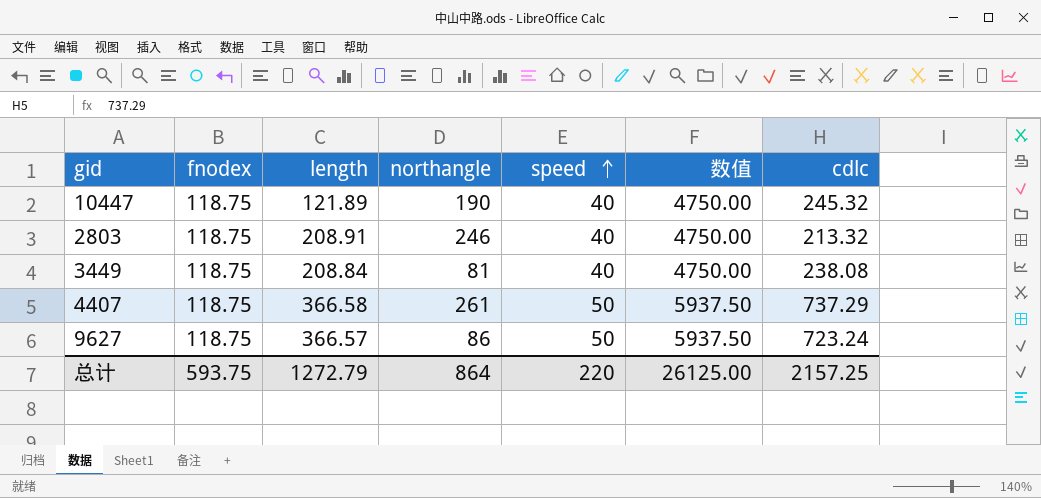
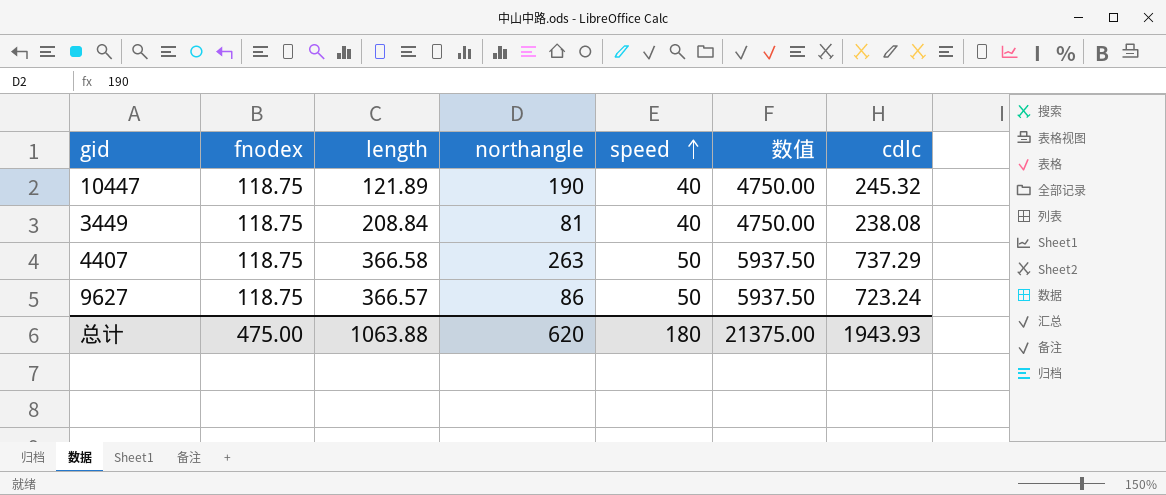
row 2803: 118.75 | 208.91 | 246 | 40 | 4750.00 | 213.32 -> none
4407 | northangle: 261 -> 263
总计 | fnodex: 593.75 -> 475.00
总计 | length: 1272.79 -> 1063.88
总计 | northangle: 864 -> 620
总计 | speed: 220 -> 180
总计 | 数值: 26125.00 -> 21375.00
总计 | cdlc: 2157.25 -> 1943.93

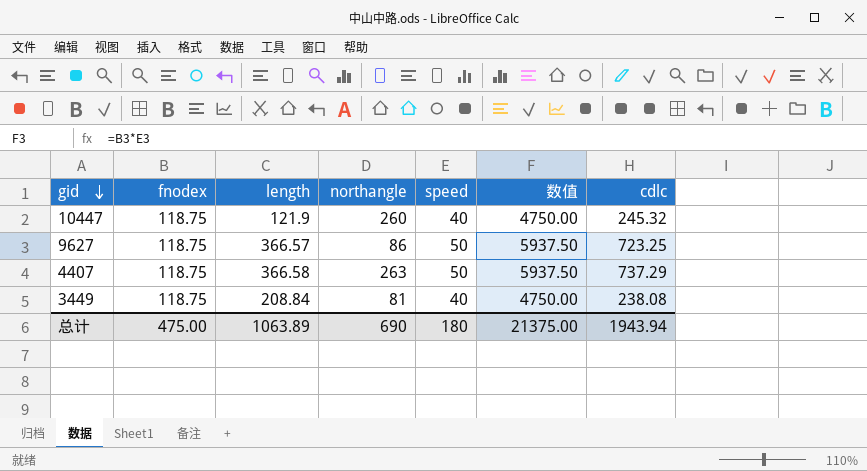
row order: speed ascending -> gid descending
10447 | length: 121.89 -> 121.9
10447 | northangle: 190 -> 260
9627 | cdlc: 723.24 -> 723.25
总计 | length: 1063.88 -> 1063.89
总计 | northangle: 620 -> 690
总计 | cdlc: 1943.93 -> 1943.94

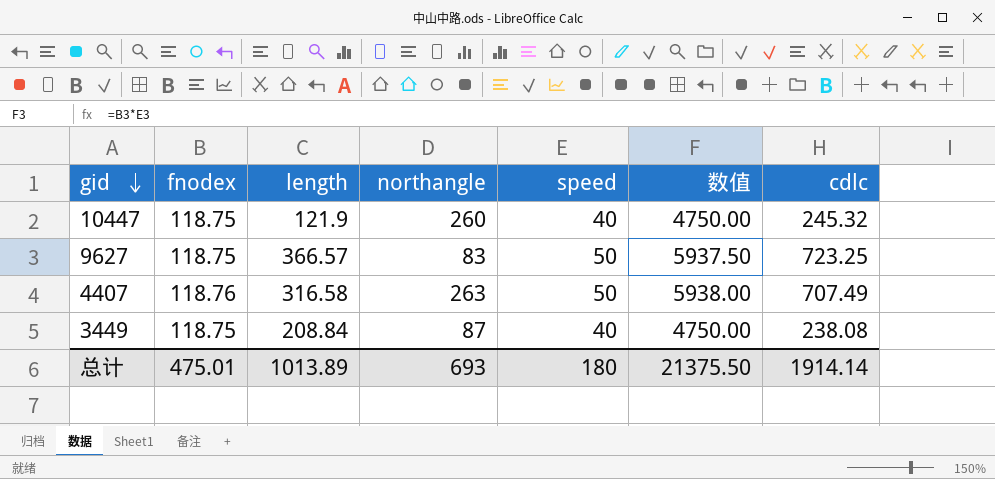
9627 | northangle: 86 -> 83
4407 | fnodex: 118.75 -> 118.76
4407 | length: 366.58 -> 316.58
4407 | 数值: 5937.50 -> 5938.00
4407 | cdlc: 737.29 -> 707.49
3449 | northangle: 81 -> 87
总计 | fnodex: 475.00 -> 475.01
总计 | length: 1063.89 -> 1013.89
总计 | northangle: 690 -> 693
总计 | 数值: 21375.00 -> 21375.50
总计 | cdlc: 1943.94 -> 1914.14

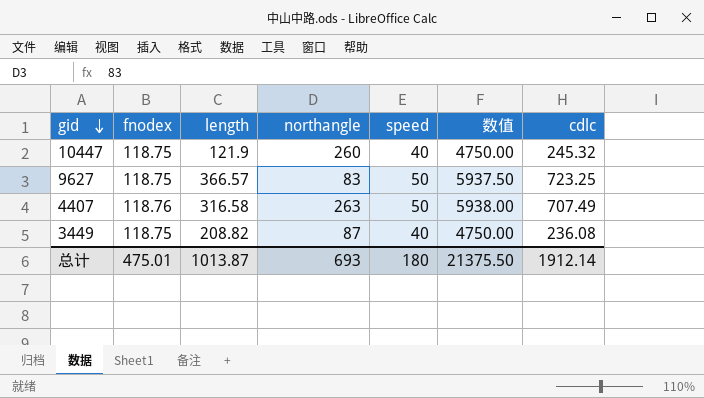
3449 | length: 208.84 -> 208.82
3449 | cdlc: 238.08 -> 236.08
总计 | length: 1013.89 -> 1013.87
总计 | cdlc: 1914.14 -> 1912.14

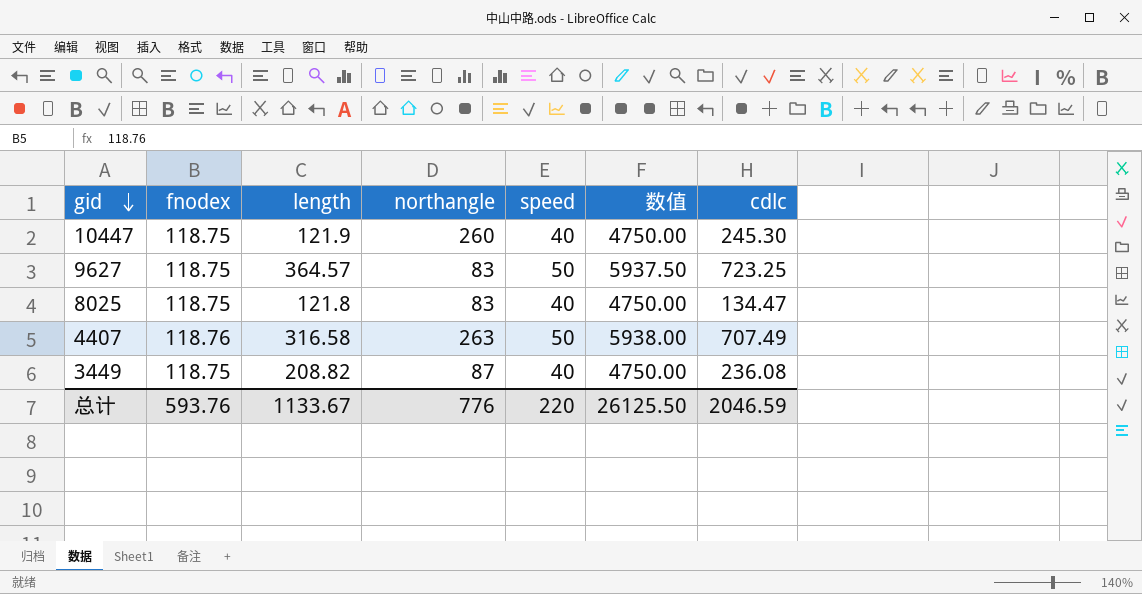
10447 | cdlc: 245.32 -> 245.30
9627 | length: 366.57 -> 364.57
row 8025: none -> 118.75 | 121.8 | 83 | 40 | 4750.00 | 134.47
总计 | fnodex: 475.01 -> 593.76
总计 | length: 1013.87 -> 1133.67
总计 | northangle: 693 -> 776
总计 | speed: 180 -> 220
总计 | 数值: 21375.50 -> 26125.50
总计 | cdlc: 1912.14 -> 2046.59

